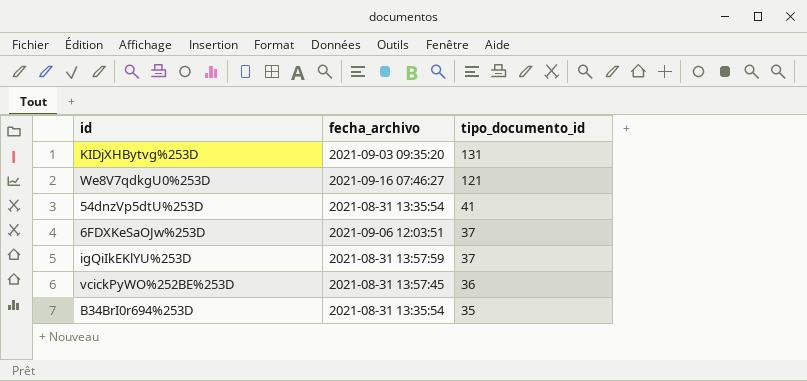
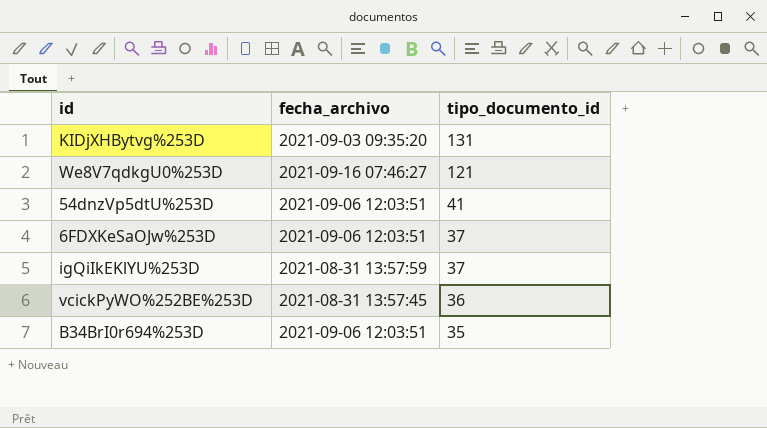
54dnzVp5dtU%253D | fecha_archivo: 2021-08-31 13:35:54 -> 2021-09-06 12:03:51
B34BrI0r694%253D | fecha_archivo: 2021-08-31 13:35:54 -> 2021-09-06 12:03:51

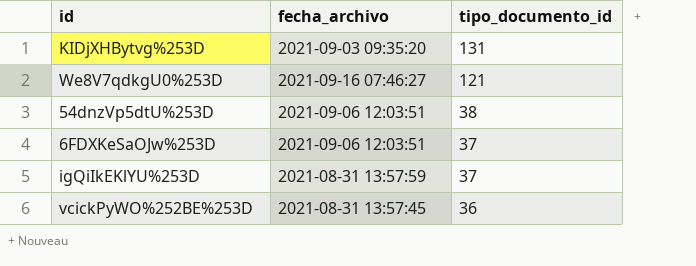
row B34BrI0r694%253D: 2021-09-06 12:03:51 | 35 -> none
54dnzVp5dtU%253D | tipo_documento_id: 41 -> 38

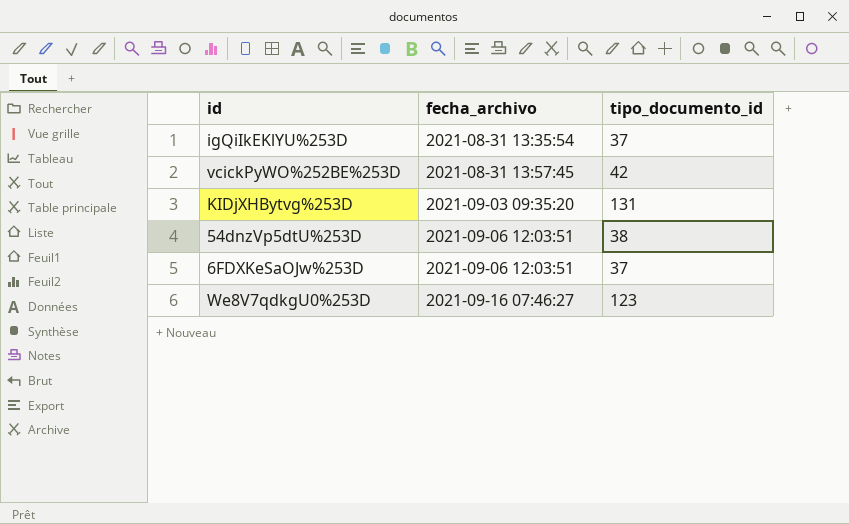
row order: tipo_documento_id descending -> fecha_archivo ascending
igQiIkEKlYU%253D | fecha_archivo: 2021-08-31 13:57:59 -> 2021-08-31 13:35:54
vcickPyWO%252BE%253D | tipo_documento_id: 36 -> 42
We8V7qdkgU0%253D | tipo_documento_id: 121 -> 123

